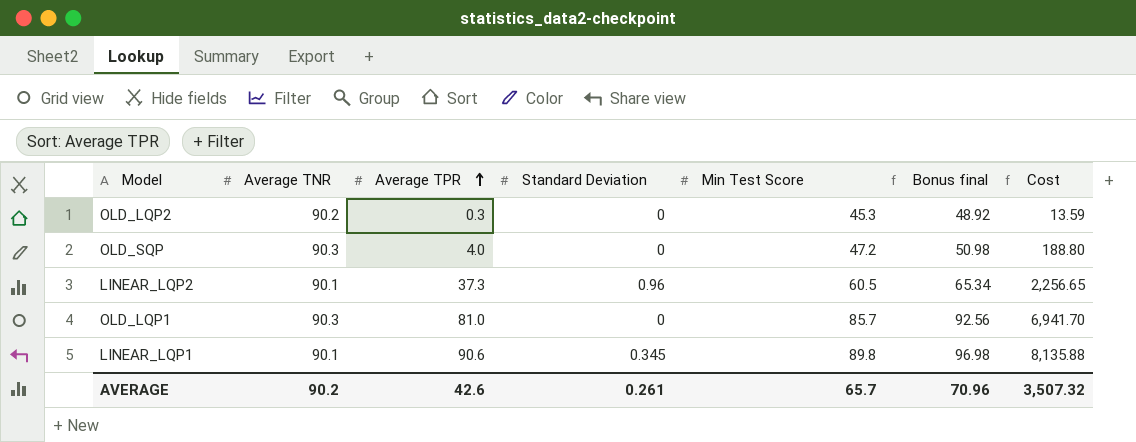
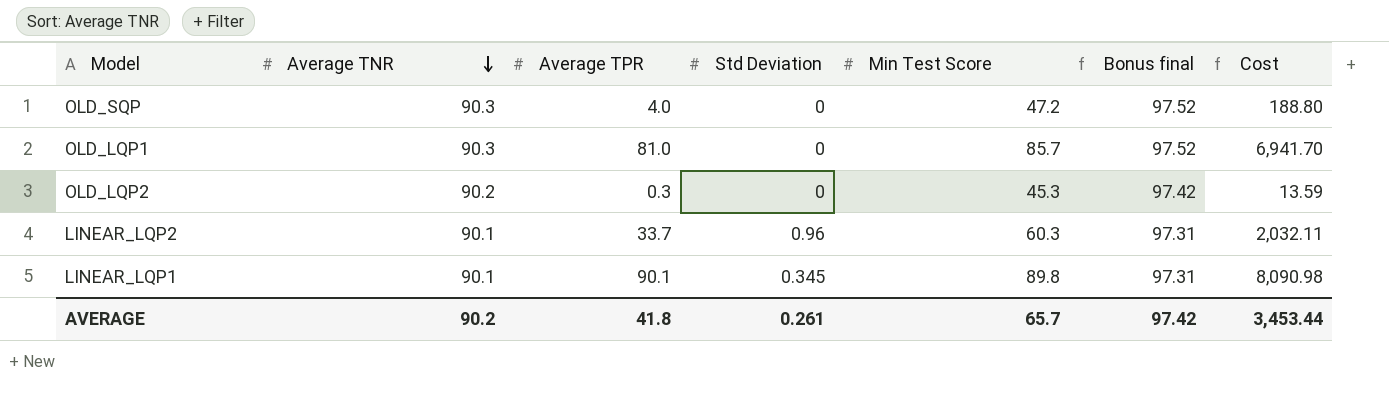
row order: Average TPR ascending -> Average TNR descending
column name: Standard Deviation -> Std Deviation
column Bonus final | formula: [Min Test Score] * 1.08 -> [Average TNR] * 1.08
LINEAR_LQP2 | Average TPR: 37.3 -> 33.7
LINEAR_LQP2 | Min Test Score: 60.5 -> 60.3
LINEAR_LQP2 | Cost: 2,256.65 -> 2,032.11
LINEAR_LQP1 | Average TPR: 90.6 -> 90.1
LINEAR_LQP1 | Cost: 8,135.88 -> 8,090.98
AVERAGE | Average TPR: 42.6 -> 41.8
AVERAGE | Bonus final: 70.96 -> 97.42
AVERAGE | Cost: 3,507.32 -> 3,453.44

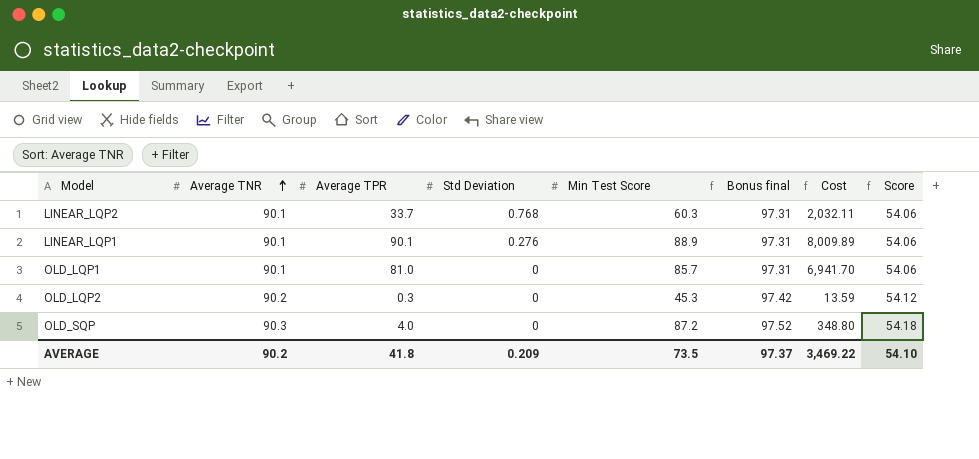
row order: Average TNR descending -> Average TNR ascending
column Score | formula: none -> [Average TNR] * 0.6
LINEAR_LQP2 | Std Deviation: 0.96 -> 0.768
LINEAR_LQP1 | Std Deviation: 0.345 -> 0.276
LINEAR_LQP1 | Min Test Score: 89.8 -> 88.9
LINEAR_LQP1 | Cost: 8,090.98 -> 8,009.89
OLD_LQP1 | Average TNR: 90.3 -> 90.1
OLD_LQP1 | Bonus final: 97.52 -> 97.31
OLD_SQP | Min Test Score: 47.2 -> 87.2
OLD_SQP | Cost: 188.80 -> 348.80
AVERAGE | Std Deviation: 0.261 -> 0.209
AVERAGE | Min Test Score: 65.7 -> 73.5
AVERAGE | Bonus final: 97.42 -> 97.37
AVERAGE | Cost: 3,453.44 -> 3,469.22

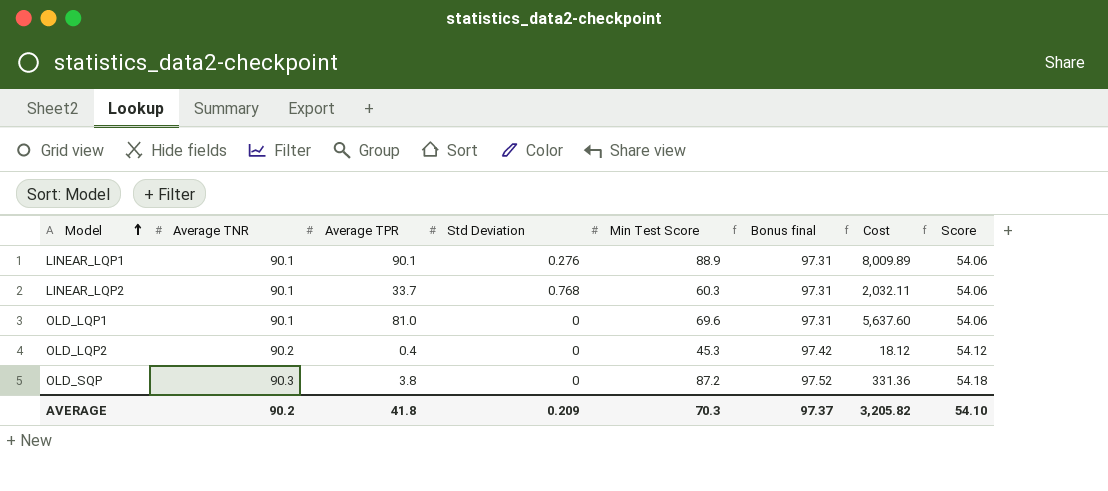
row order: Average TNR ascending -> Model ascending
OLD_LQP1 | Min Test Score: 85.7 -> 69.6
OLD_LQP1 | Cost: 6,941.70 -> 5,637.60
OLD_LQP2 | Average TPR: 0.3 -> 0.4
OLD_LQP2 | Cost: 13.59 -> 18.12
OLD_SQP | Average TPR: 4.0 -> 3.8
OLD_SQP | Cost: 348.80 -> 331.36
AVERAGE | Min Test Score: 73.5 -> 70.3
AVERAGE | Cost: 3,469.22 -> 3,205.82

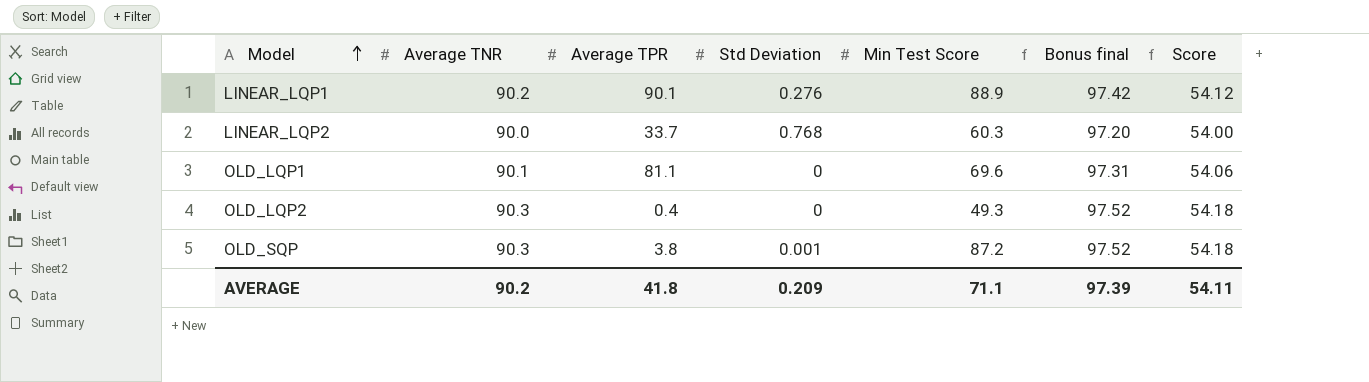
column Cost | formula: [Average TPR] * [Min Test Score] -> none
LINEAR_LQP1 | Average TNR: 90.1 -> 90.2
LINEAR_LQP1 | Bonus final: 97.31 -> 97.42
LINEAR_LQP1 | Score: 54.06 -> 54.12
LINEAR_LQP2 | Average TNR: 90.1 -> 90.0
LINEAR_LQP2 | Bonus final: 97.31 -> 97.20
LINEAR_LQP2 | Score: 54.06 -> 54.00
OLD_LQP1 | Average TPR: 81.0 -> 81.1
OLD_LQP2 | Average TNR: 90.2 -> 90.3
OLD_LQP2 | Min Test Score: 45.3 -> 49.3
OLD_LQP2 | Bonus final: 97.42 -> 97.52
OLD_LQP2 | Score: 54.12 -> 54.18
OLD_SQP | Std Deviation: 0 -> 0.001
AVERAGE | Min Test Score: 70.3 -> 71.1
AVERAGE | Bonus final: 97.37 -> 97.39
AVERAGE | Score: 54.10 -> 54.11

